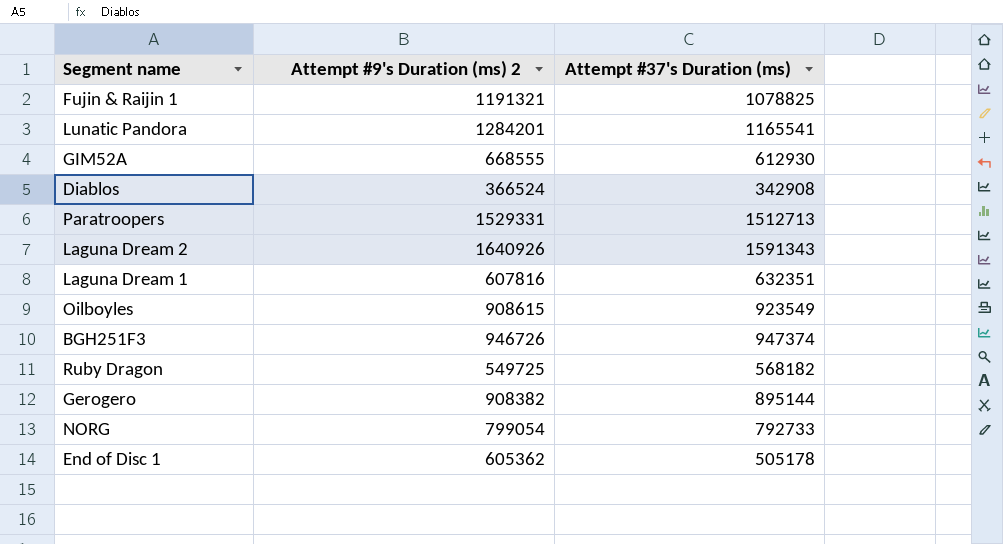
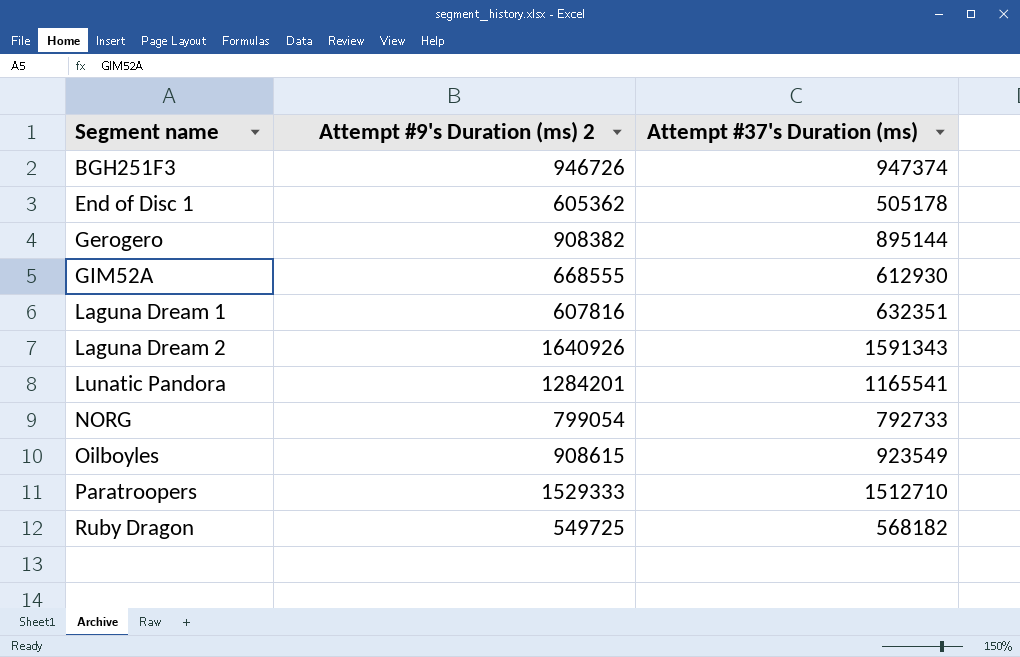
row order: none -> Segment name ascending
row Fujin & Raijin 1: 1191321 | 1078825 -> none
row Diablos: 366524 | 342908 -> none
Paratroopers | Attempt #9's Duration (ms) 2: 1529331 -> 1529333
Paratroopers | Attempt #37's Duration (ms): 1512713 -> 1512710

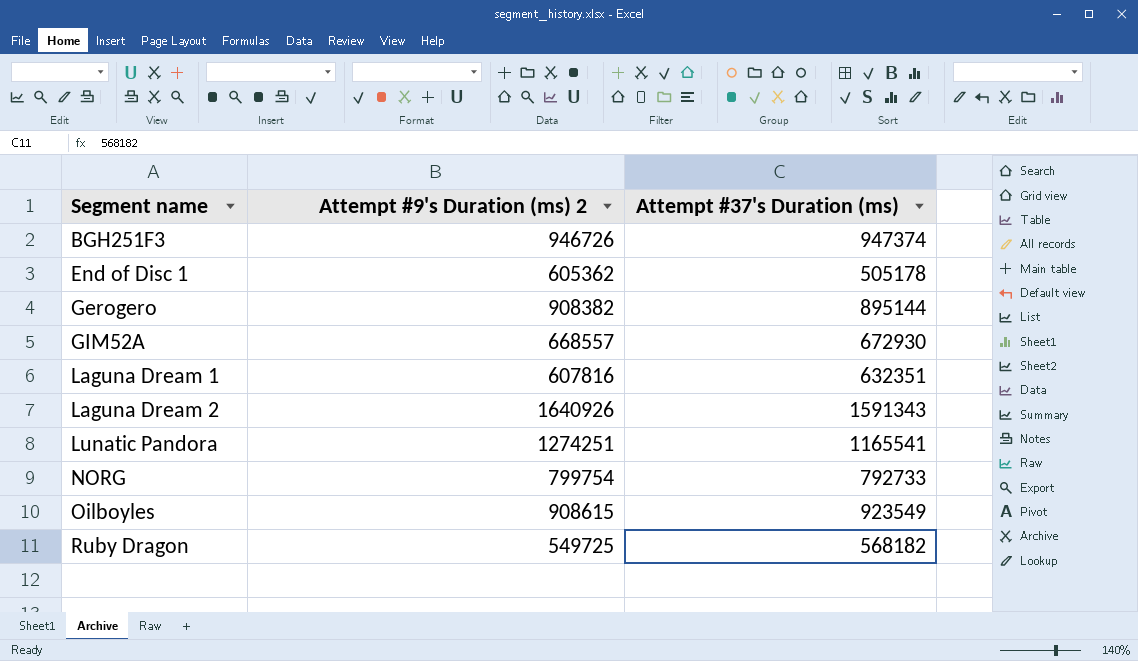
row Paratroopers: 1529333 | 1512710 -> none
GIM52A | Attempt #9's Duration (ms) 2: 668555 -> 668557
GIM52A | Attempt #37's Duration (ms): 612930 -> 672930
Lunatic Pandora | Attempt #9's Duration (ms) 2: 1284201 -> 1274251
NORG | Attempt #9's Duration (ms) 2: 799054 -> 799754

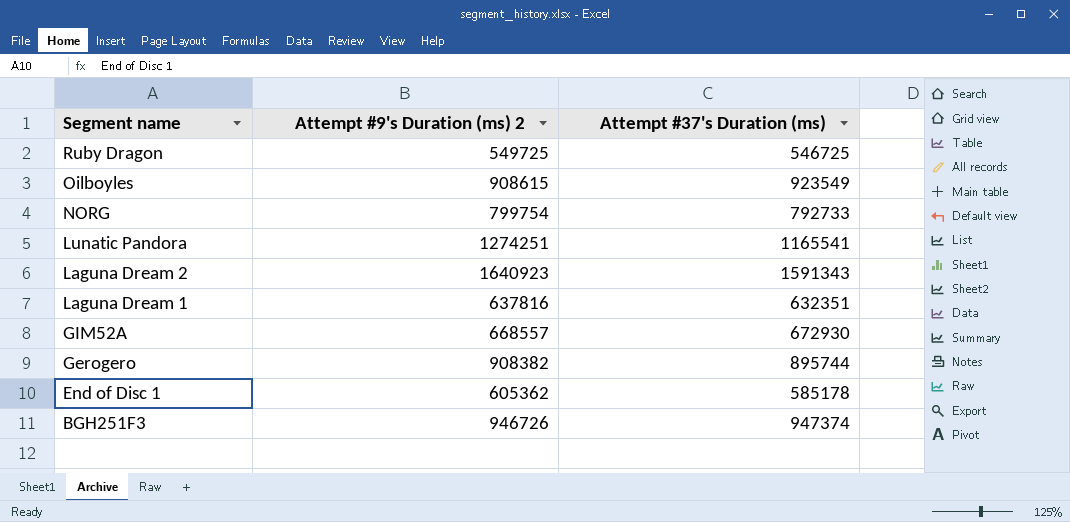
row order: Segment name ascending -> Segment name descending
Ruby Dragon | Attempt #37's Duration (ms): 568182 -> 546725
Laguna Dream 2 | Attempt #9's Duration (ms) 2: 1640926 -> 1640923
Laguna Dream 1 | Attempt #9's Duration (ms) 2: 607816 -> 637816
Gerogero | Attempt #37's Duration (ms): 895144 -> 895744
End of Disc 1 | Attempt #37's Duration (ms): 505178 -> 585178

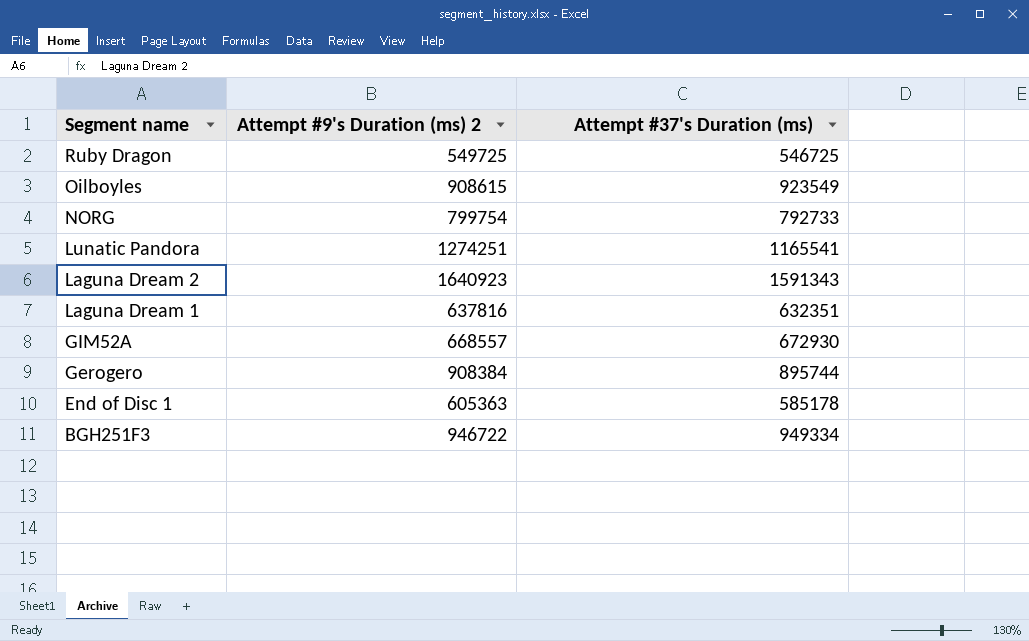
Gerogero | Attempt #9's Duration (ms) 2: 908382 -> 908384
End of Disc 1 | Attempt #9's Duration (ms) 2: 605362 -> 605363
BGH251F3 | Attempt #9's Duration (ms) 2: 946726 -> 946722
BGH251F3 | Attempt #37's Duration (ms): 947374 -> 949334

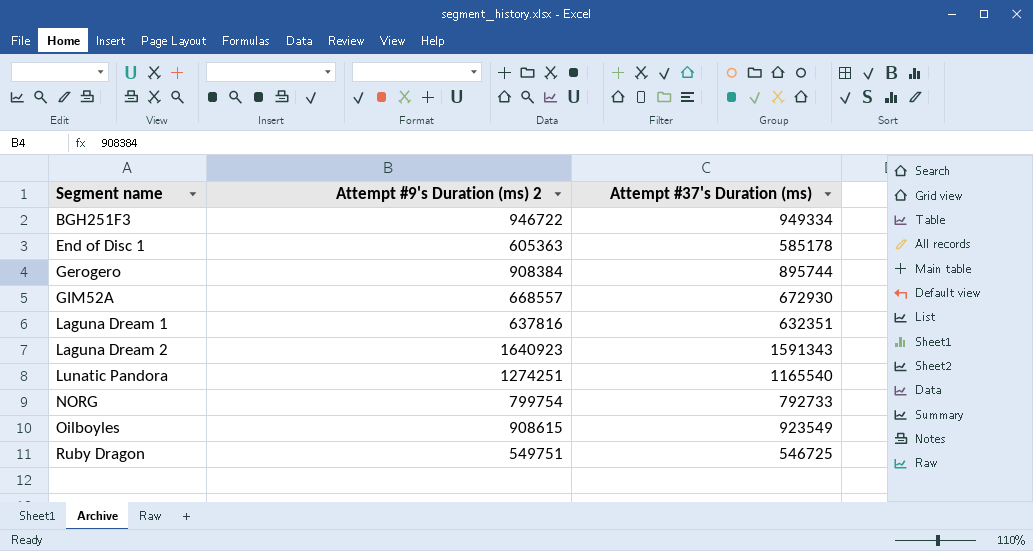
row order: Segment name descending -> Segment name ascending
Lunatic Pandora | Attempt #37's Duration (ms): 1165541 -> 1165540
Ruby Dragon | Attempt #9's Duration (ms) 2: 549725 -> 549751

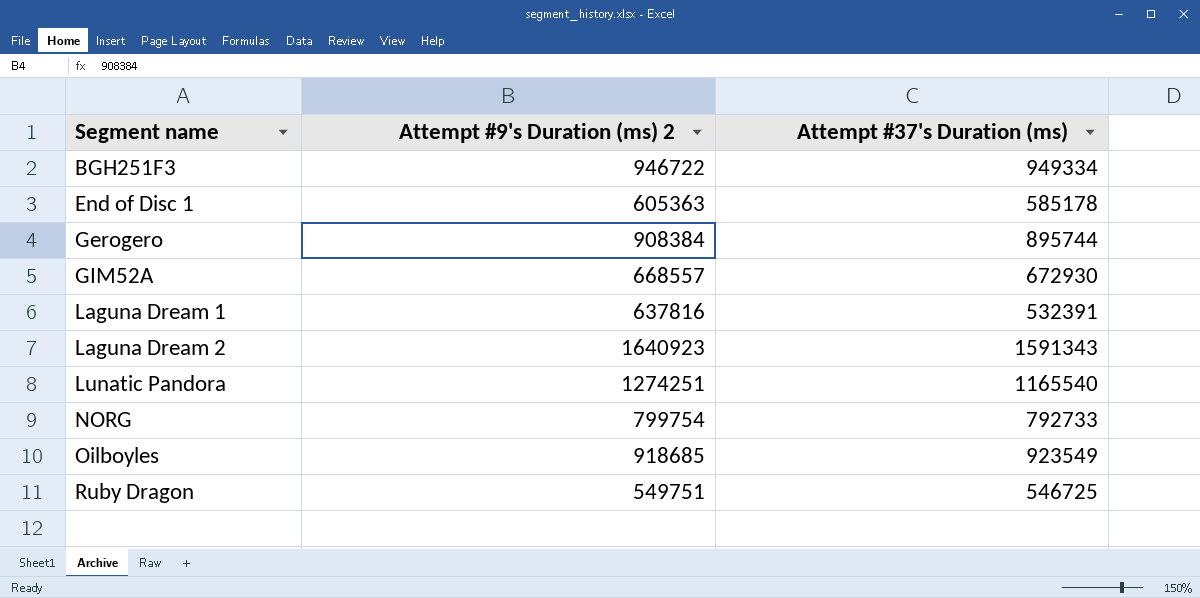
Laguna Dream 1 | Attempt #37's Duration (ms): 632351 -> 532391
Oilboyles | Attempt #9's Duration (ms) 2: 908615 -> 918685

